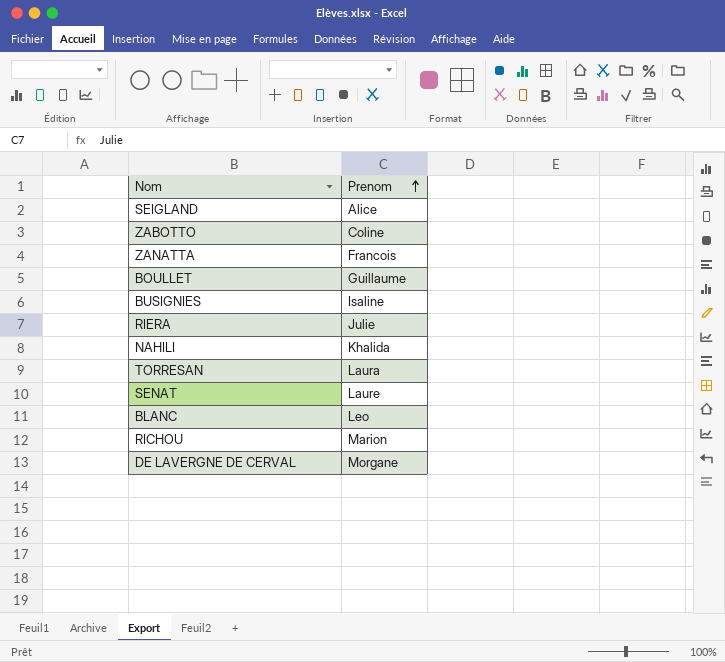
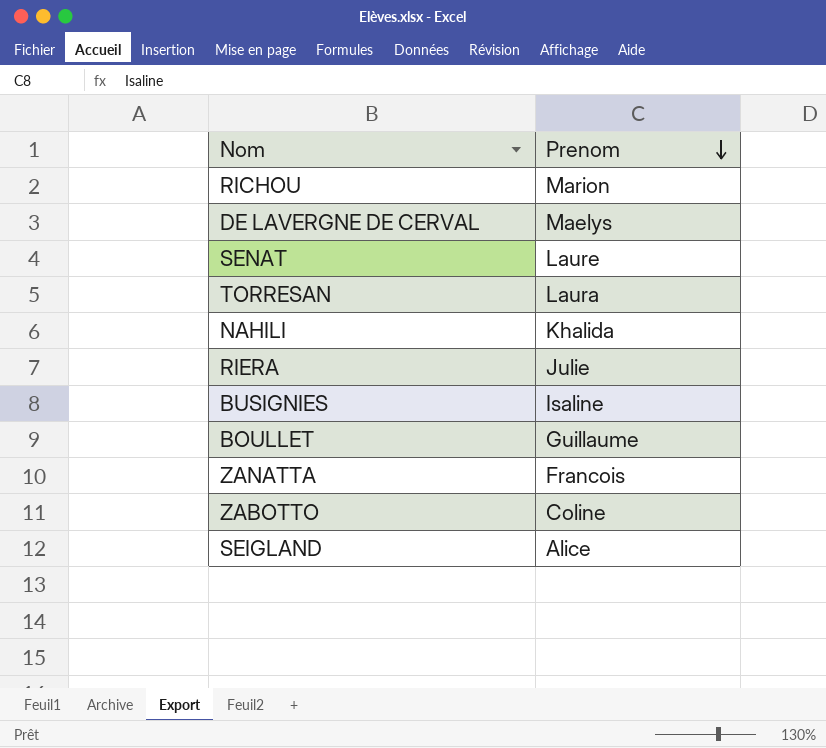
row order: Prenom ascending -> Prenom descending
row BLANC: Leo -> none
DE LAVERGNE DE CERVAL | Prenom: Morgane -> Maelys

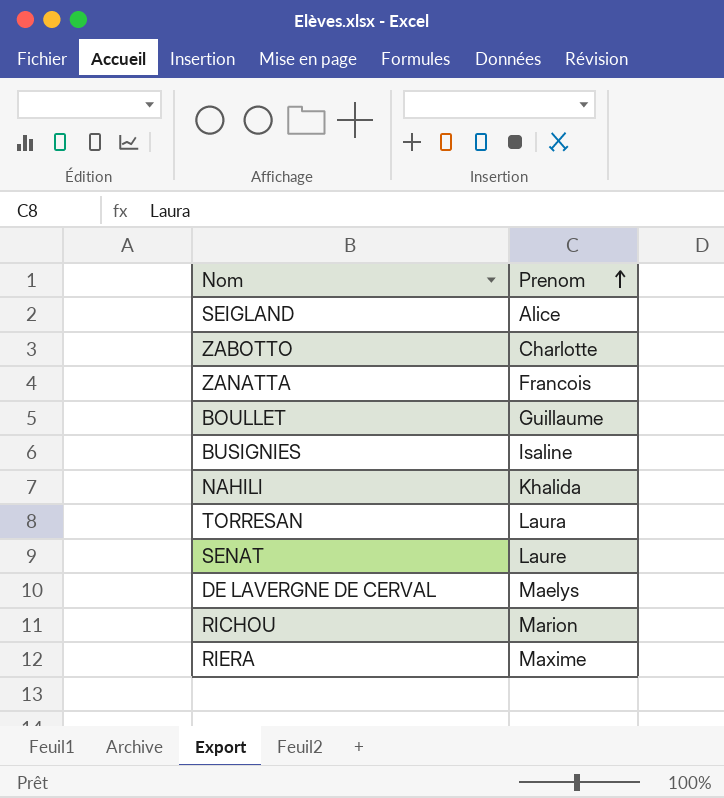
row order: Prenom descending -> Prenom ascending
ZABOTTO | Prenom: Coline -> Charlotte
RIERA | Prenom: Julie -> Maxime

